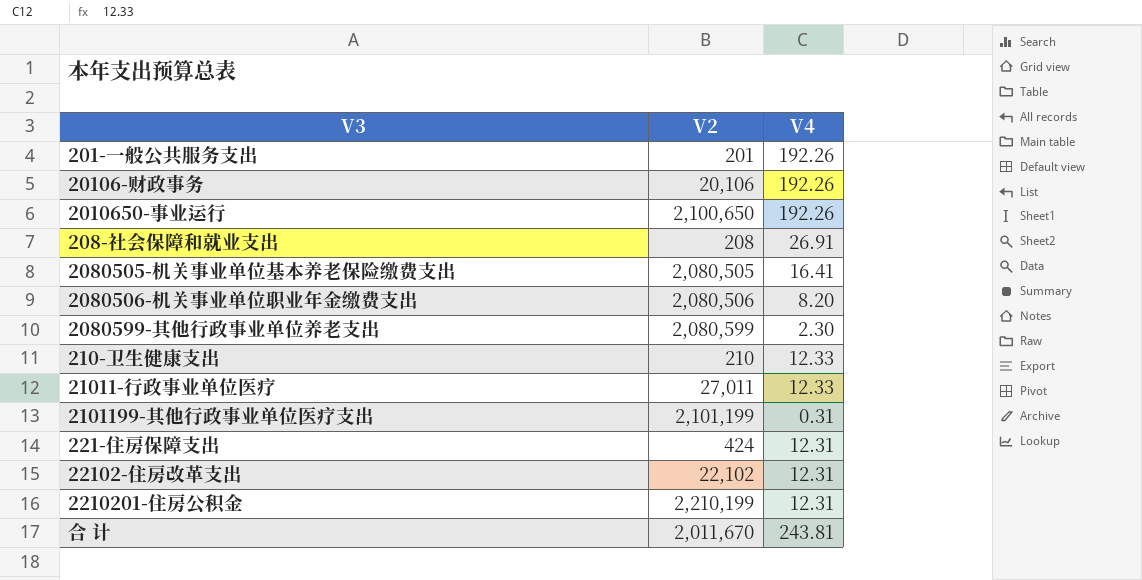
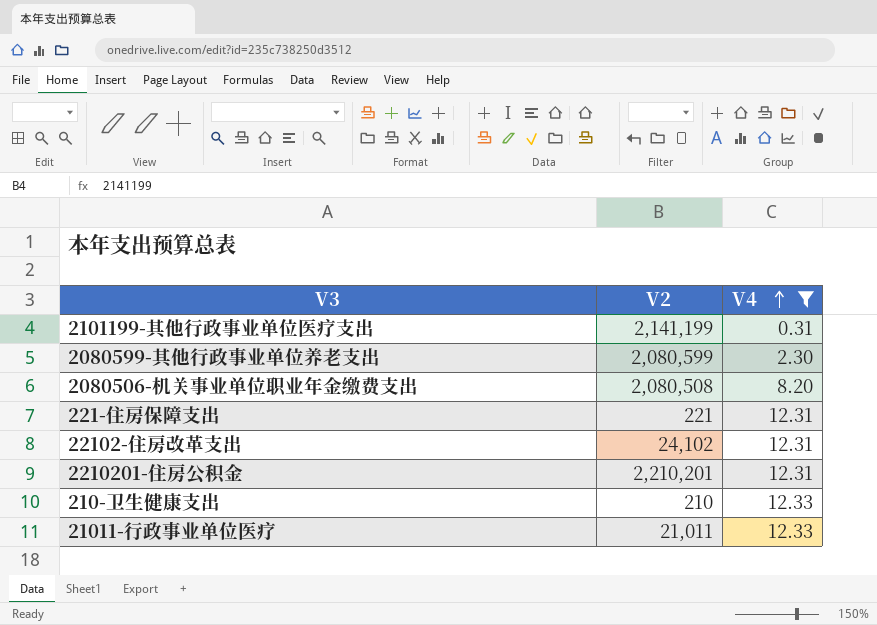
filter: none -> V4 <= 12.33
row order: none -> V4 ascending
2101199-其他行政事业单位医疗支出 | V2: 2,101,199 -> 2,141,199
2080506-机关事业单位职业年金缴费支出 | V2: 2,080,506 -> 2,080,508
221-住房保障支出 | V2: 424 -> 221
22102-住房改革支出 | V2: 22,102 -> 24,102
2210201-住房公积金 | V2: 2,210,199 -> 2,210,201
21011-行政事业单位医疗 | V2: 27,011 -> 21,011

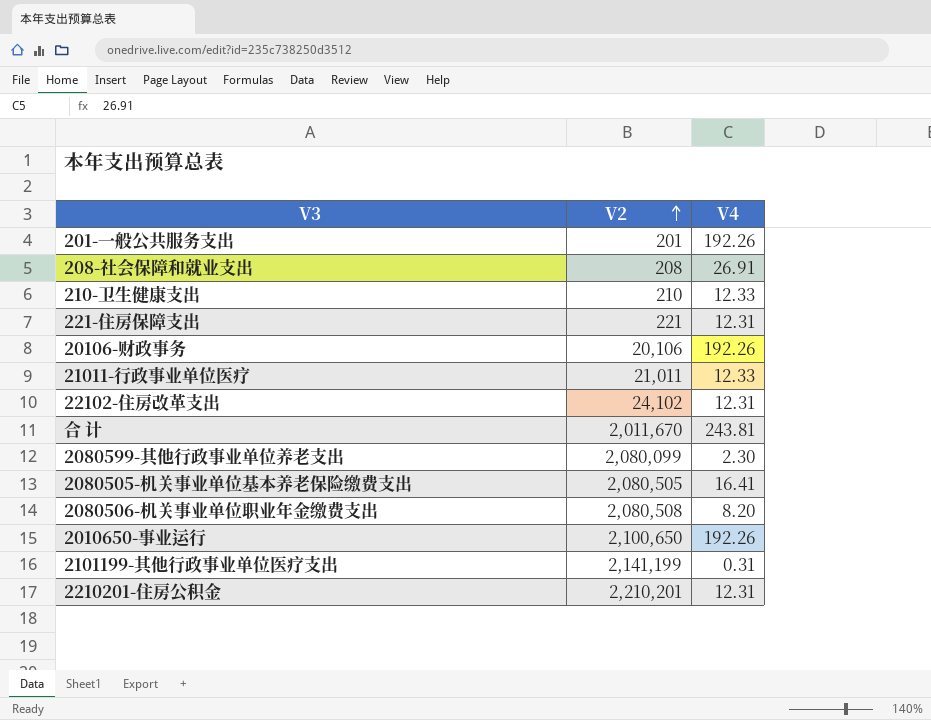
filter: V4 <= 12.33 -> none
row order: V4 ascending -> V2 ascending
2080599-其他行政事业单位养老支出 | V2: 2,080,599 -> 2,080,099

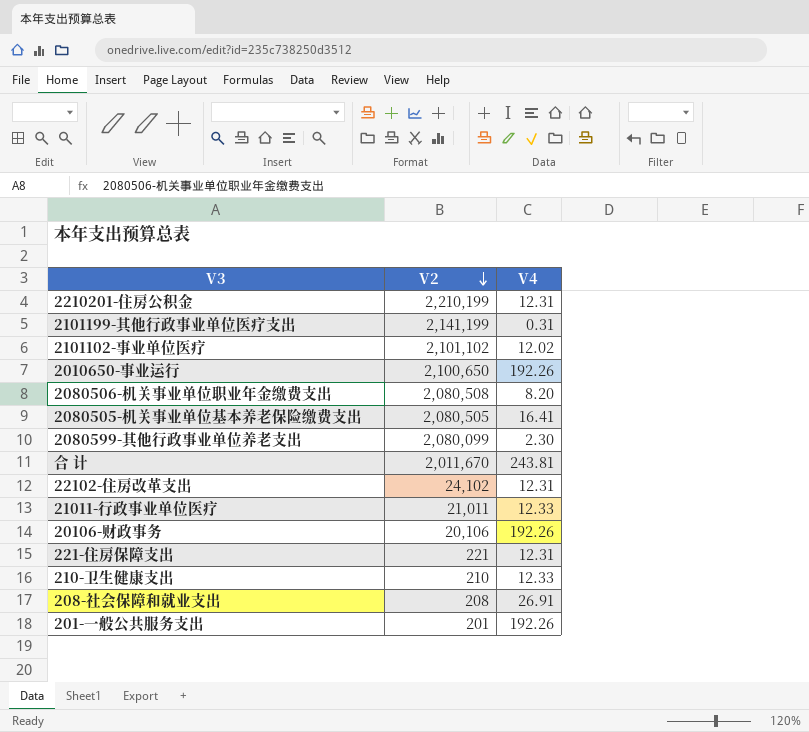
row order: V2 ascending -> V2 descending
2210201-住房公积金 | V2: 2,210,201 -> 2,210,199
row 2101102-事业单位医疗: none -> 2,101,102 | 12.02

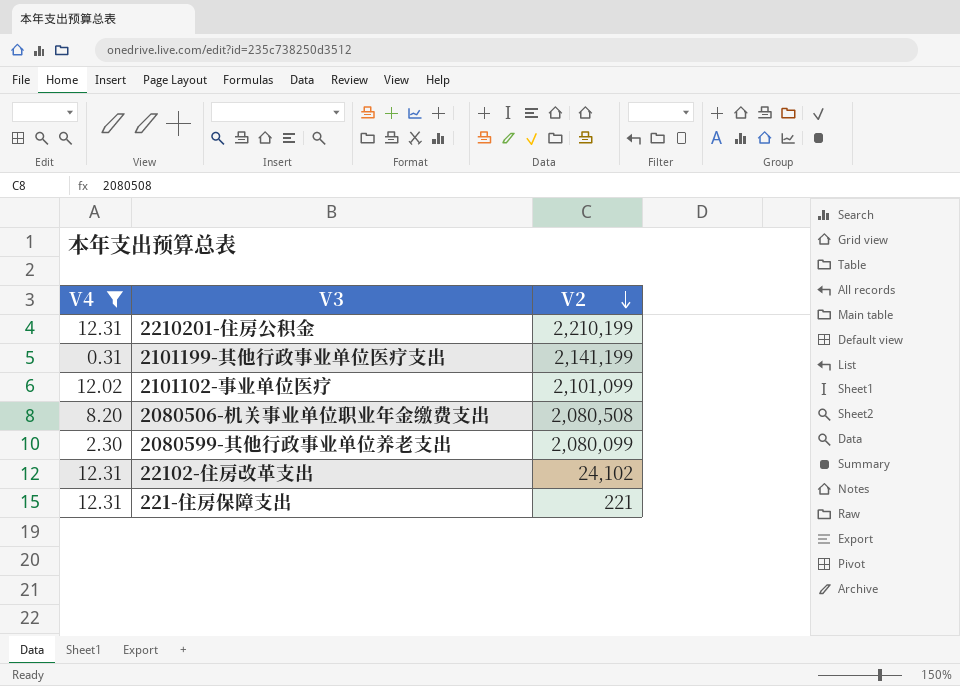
filter: none -> V4 <= 12.31
column V4 | position: 3 -> 1
2101102-事业单位医疗 | V2: 2,101,102 -> 2,101,099

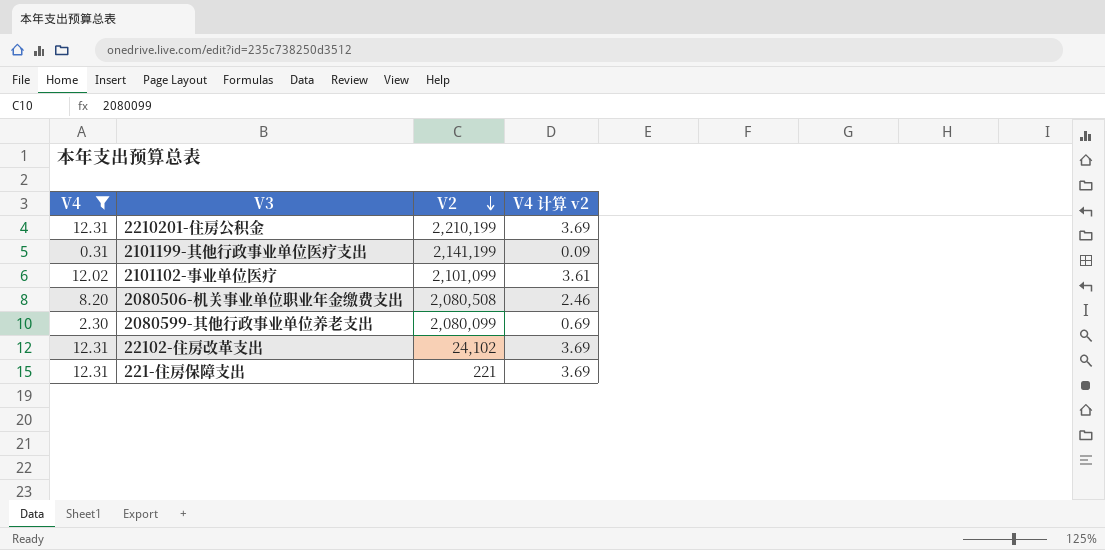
column V4 计算 v2 | formula: none -> [V4] * 0.3

